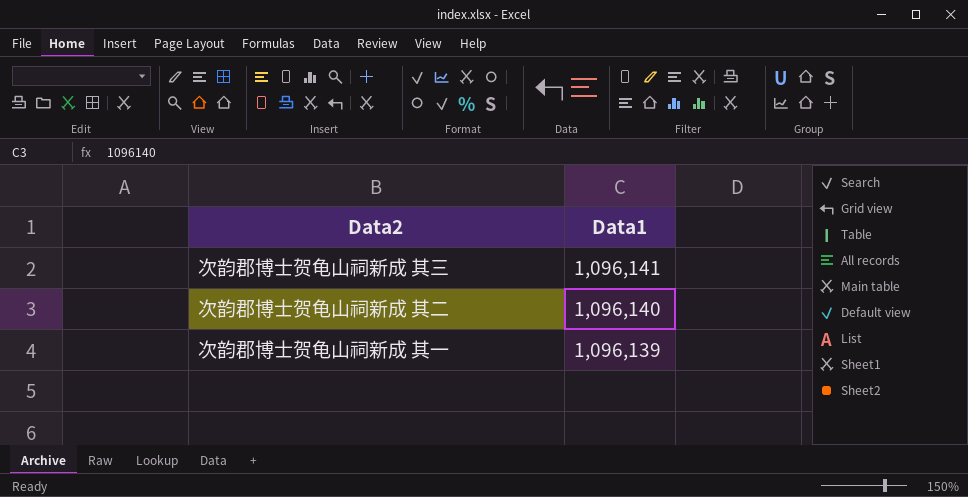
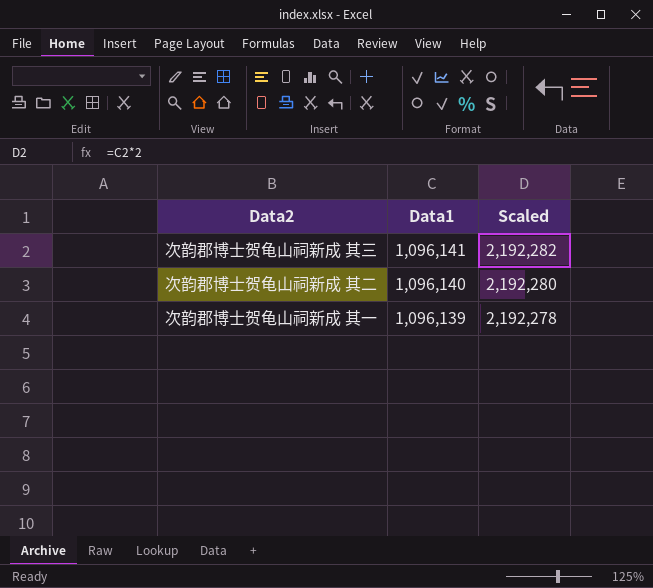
column Scaled | formula: none -> [Data1] * 2

